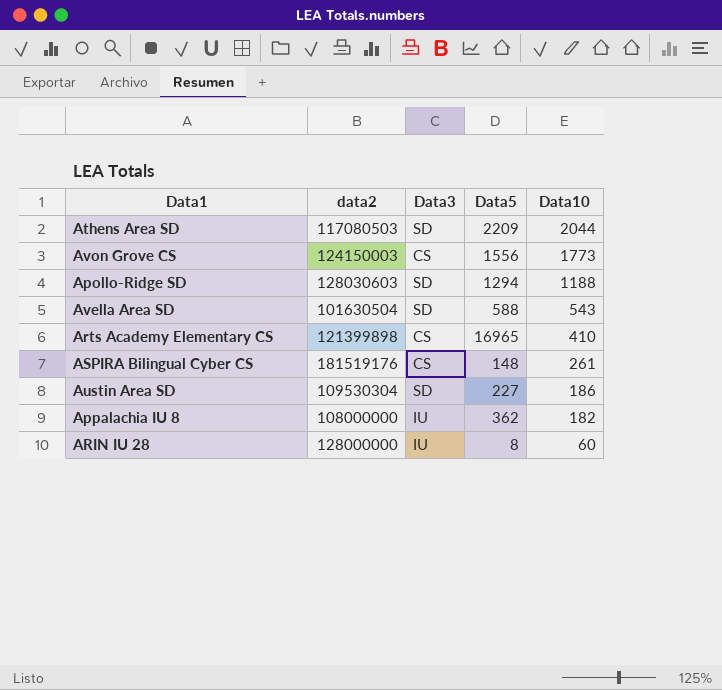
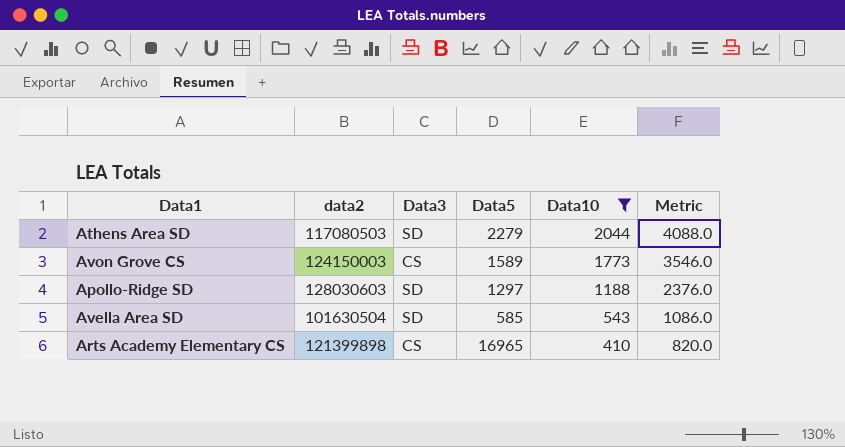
filter: none -> Data10 >= 410
column Metric | formula: none -> [Data10] * 2
Athens Area SD | Data5: 2209 -> 2279
Avon Grove CS | Data5: 1556 -> 1589
Apollo-Ridge SD | Data5: 1294 -> 1297
Avella Area SD | Data5: 588 -> 585

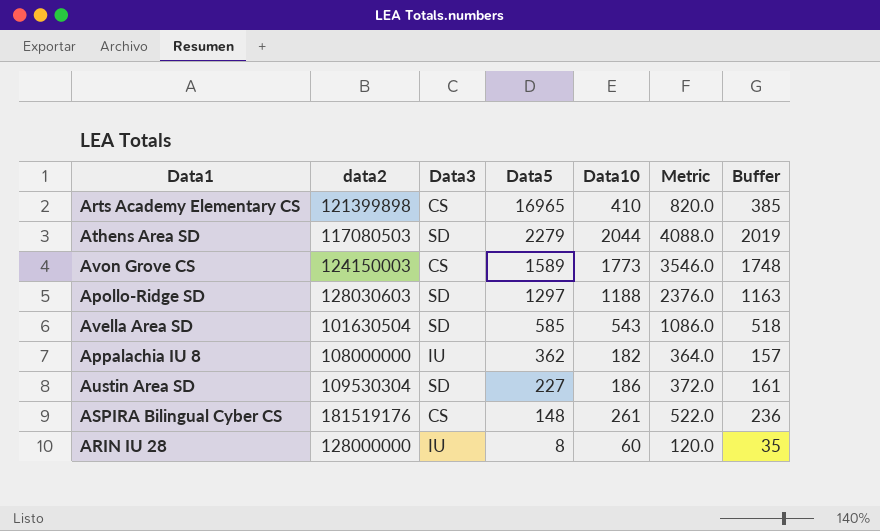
filter: Data10 >= 410 -> none
row order: Data10 descending -> Data5 descending
column Buffer | formula: none -> [Data10] - 25

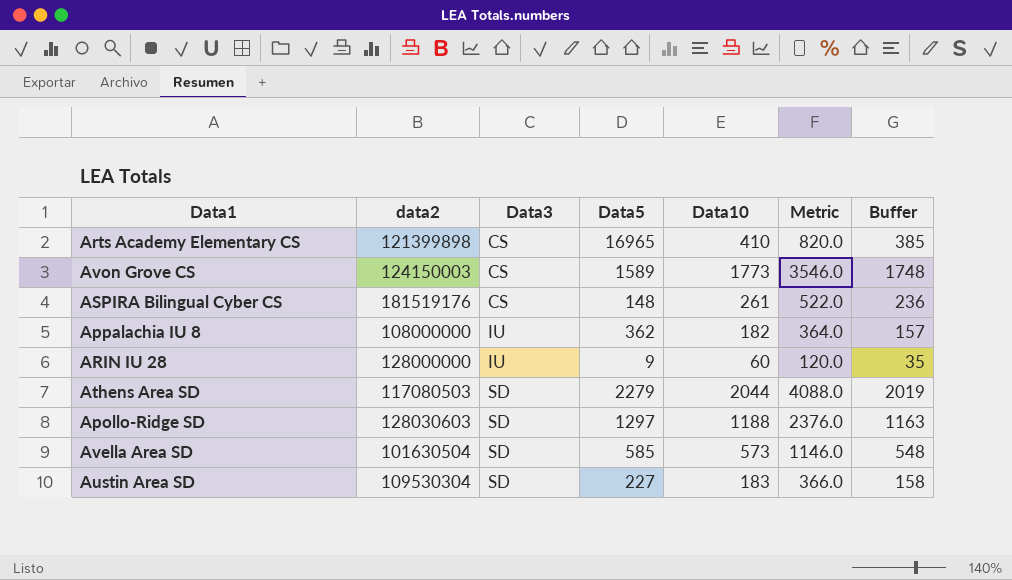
row order: Data5 descending -> Data3 ascending
ARIN IU 28 | Data5: 8 -> 9
Avella Area SD | Data10: 543 -> 573
Avella Area SD | Metric: 1086.0 -> 1146.0
Avella Area SD | Buffer: 518 -> 548
Austin Area SD | Data10: 186 -> 183
Austin Area SD | Metric: 372.0 -> 366.0
Austin Area SD | Buffer: 161 -> 158

